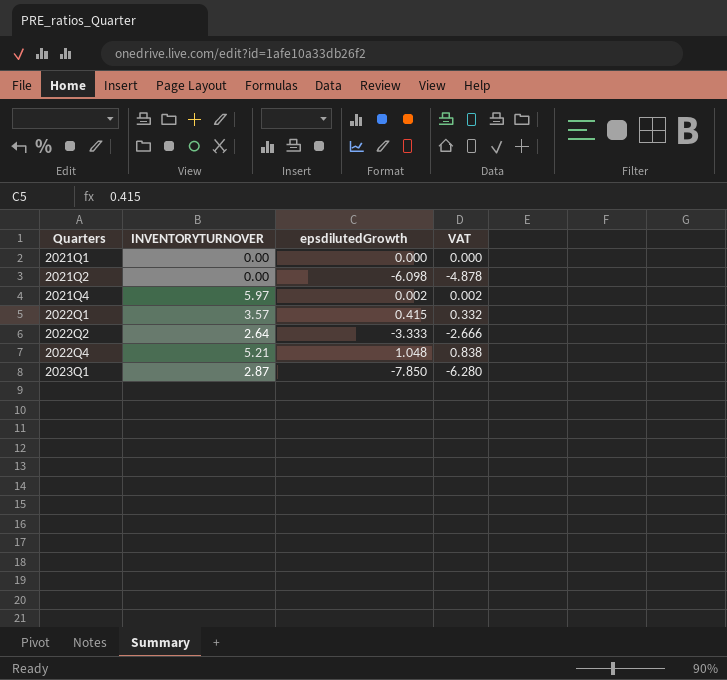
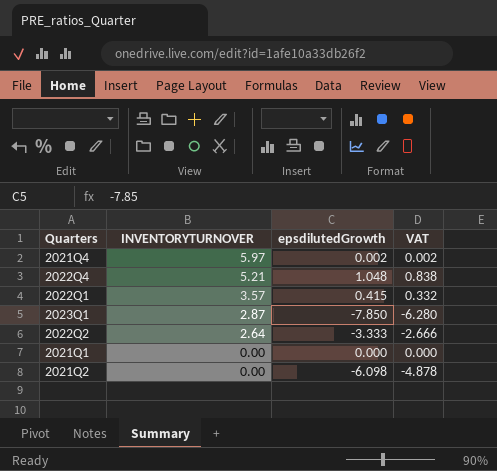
row order: Quarters ascending -> INVENTORYTURNOVER descending

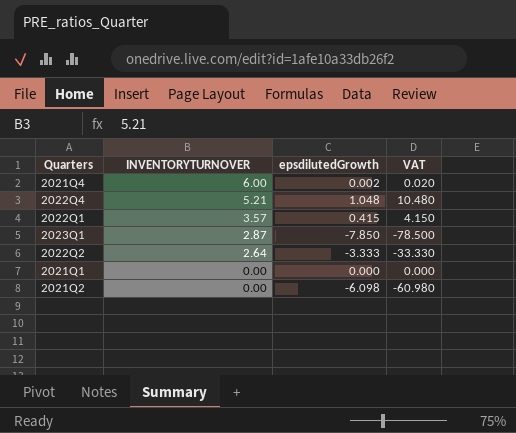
column VAT | formula: [epsdilutedGrowth] * 0.8 -> [epsdilutedGrowth] * 10
2021Q4 | INVENTORYTURNOVER: 5.97 -> 6.00

